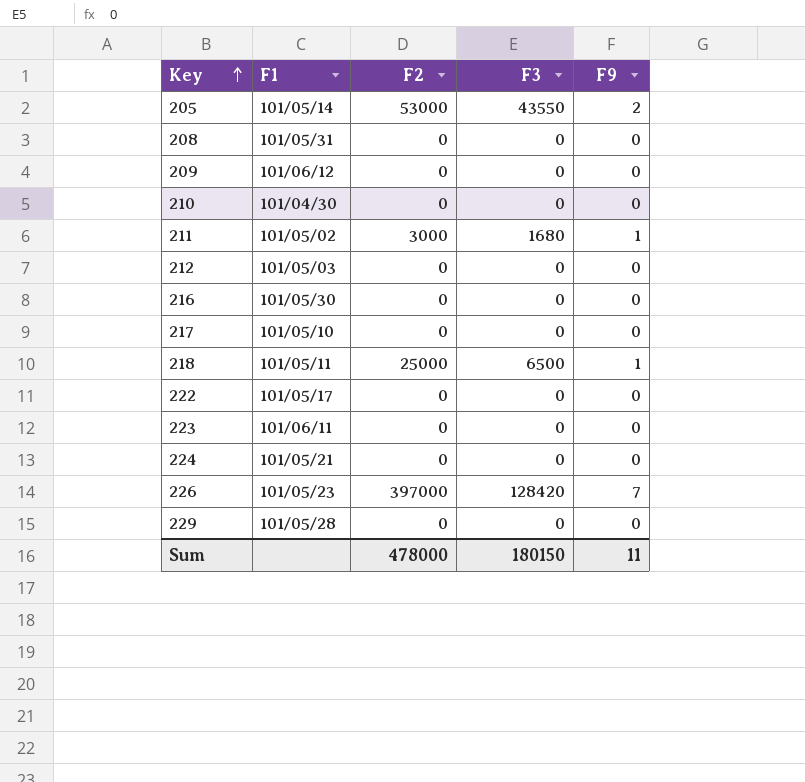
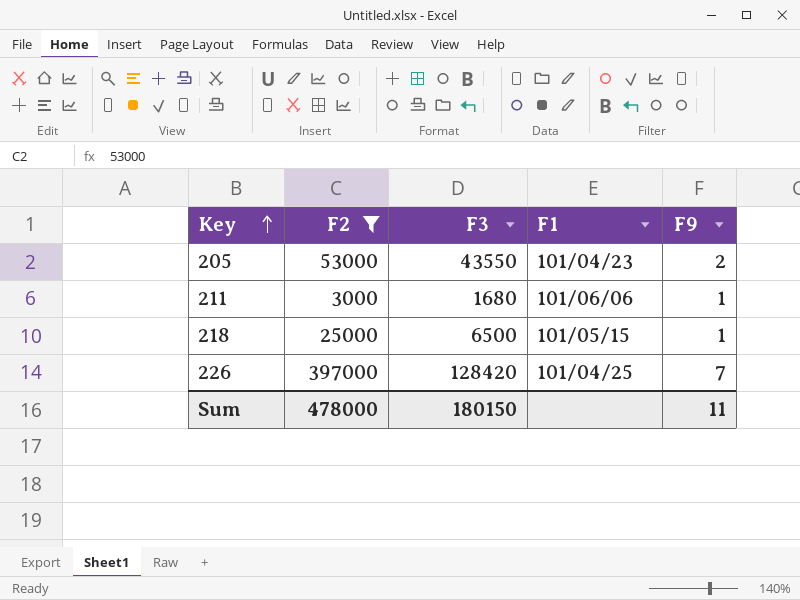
filter: none -> F2 != 0
column F1 | position: 2 -> 4
205 | F1: 101/05/14 -> 101/04/23
211 | F1: 101/05/02 -> 101/06/06
218 | F1: 101/05/11 -> 101/05/15
226 | F1: 101/05/23 -> 101/04/25

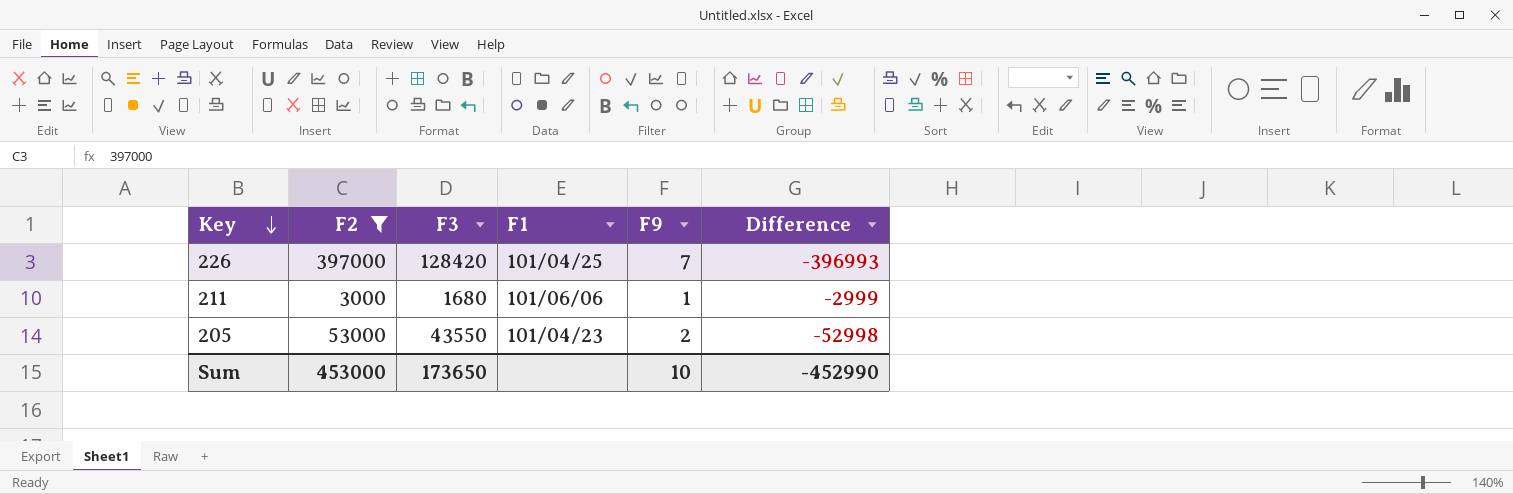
row order: Key ascending -> Key descending
column Difference | formula: none -> [F9] - [F2]
row 218: 25000 | 6500 | 101/05/15 | 1 -> none
Sum | F2: 478000 -> 453000
Sum | F3: 180150 -> 173650
Sum | F9: 11 -> 10

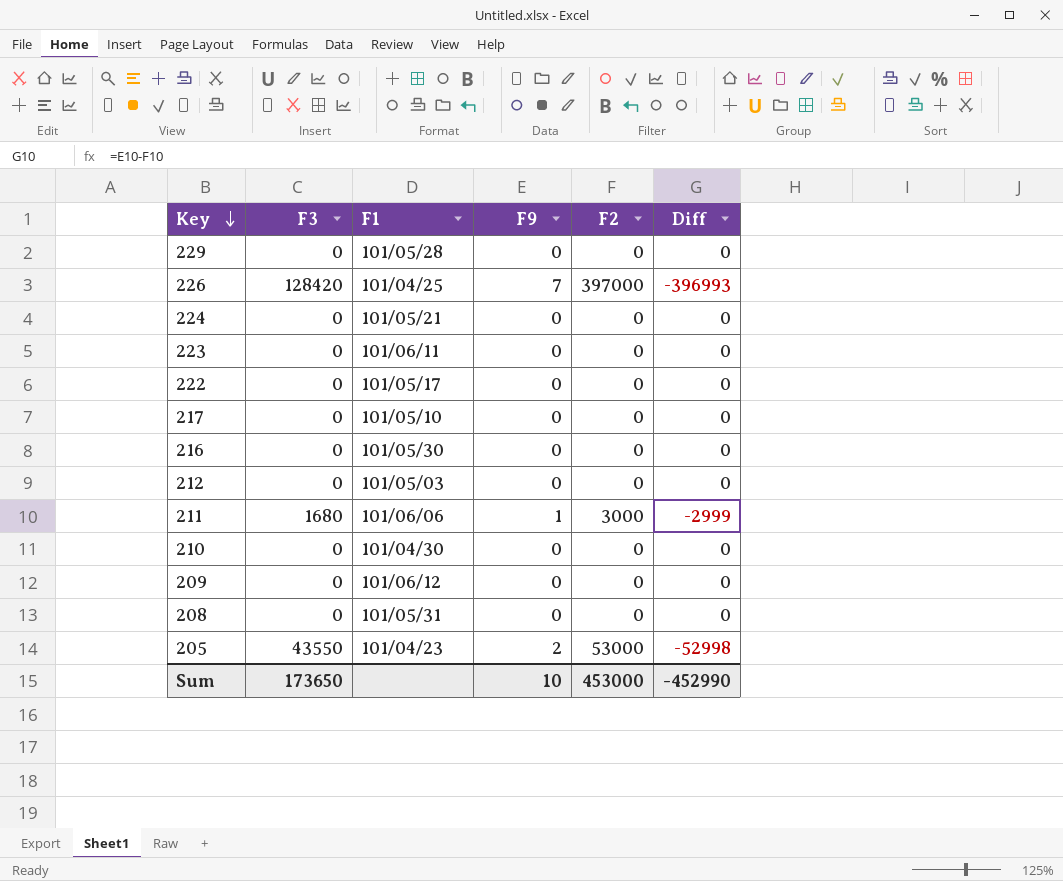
filter: F2 != 0 -> none
column F2 | position: 2 -> 5
column name: Difference -> Diff

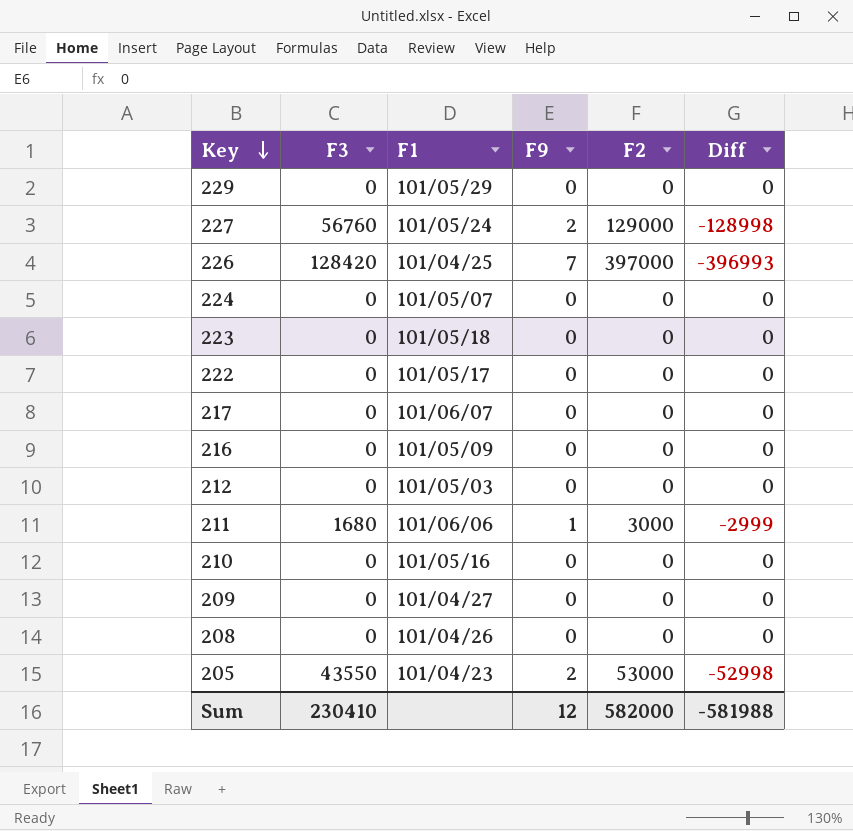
229 | F1: 101/05/28 -> 101/05/29
row 227: none -> 56760 | 101/05/24 | 2 | 129000 | -128998
224 | F1: 101/05/21 -> 101/05/07
223 | F1: 101/06/11 -> 101/05/18
217 | F1: 101/05/10 -> 101/06/07
216 | F1: 101/05/30 -> 101/05/09
210 | F1: 101/04/30 -> 101/05/16
209 | F1: 101/06/12 -> 101/04/27
208 | F1: 101/05/31 -> 101/04/26
Sum | F3: 173650 -> 230410
Sum | F9: 10 -> 12
Sum | F2: 453000 -> 582000
Sum | Diff: -452990 -> -581988

